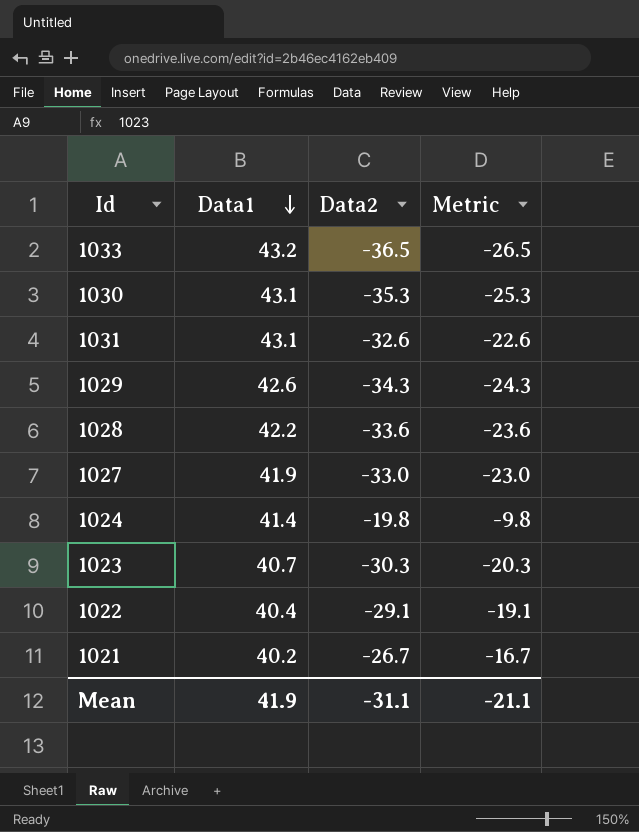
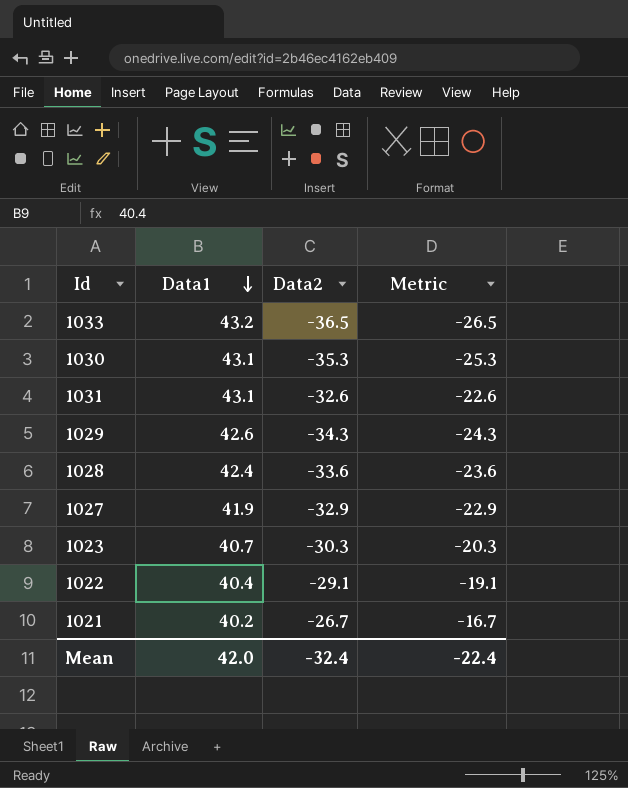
row 1024: 41.4 | -19.8 | -9.8 -> none
1028 | Data1: 42.2 -> 42.4
1027 | Data2: -33.0 -> -32.9
1027 | Metric: -23.0 -> -22.9
Mean | Data1: 41.9 -> 42.0
Mean | Data2: -31.1 -> -32.4
Mean | Metric: -21.1 -> -22.4

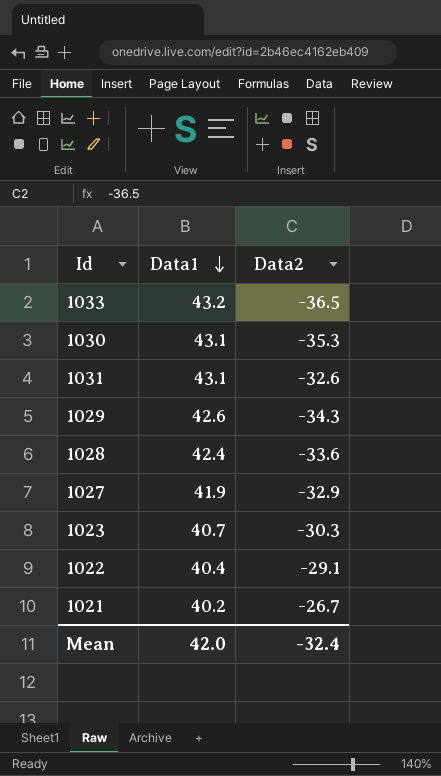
column Metric | formula: [Data2] + 10 -> none

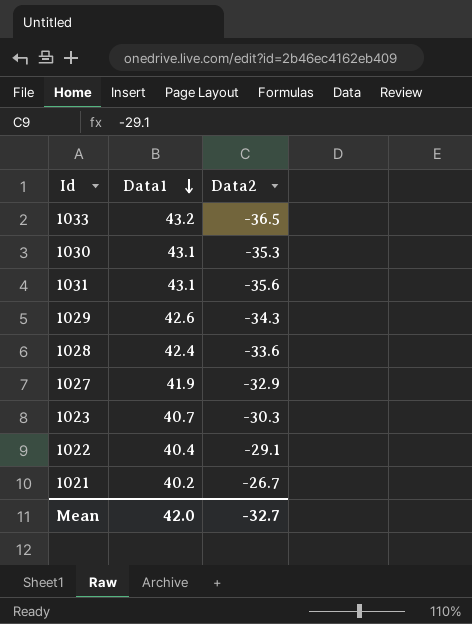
1031 | Data2: -32.6 -> -35.6
Mean | Data2: -32.4 -> -32.7

